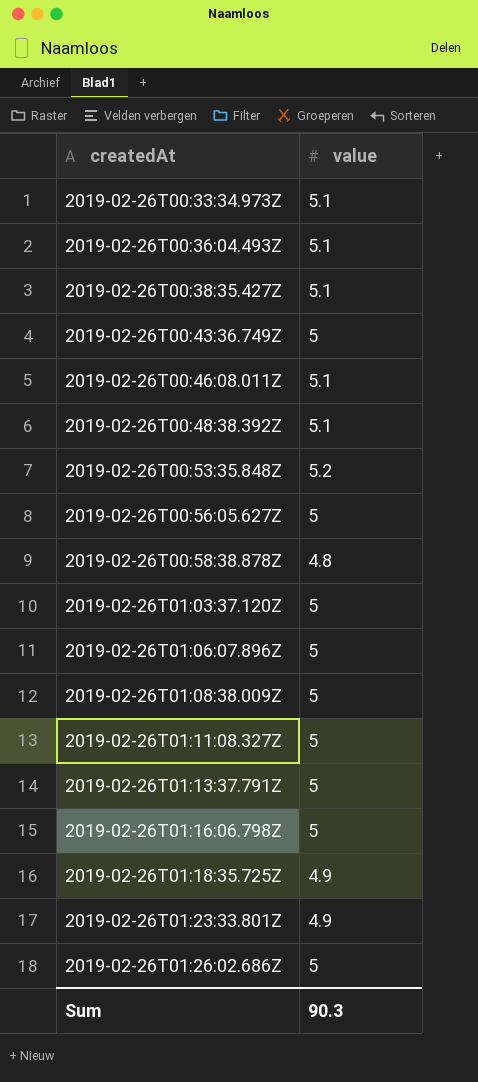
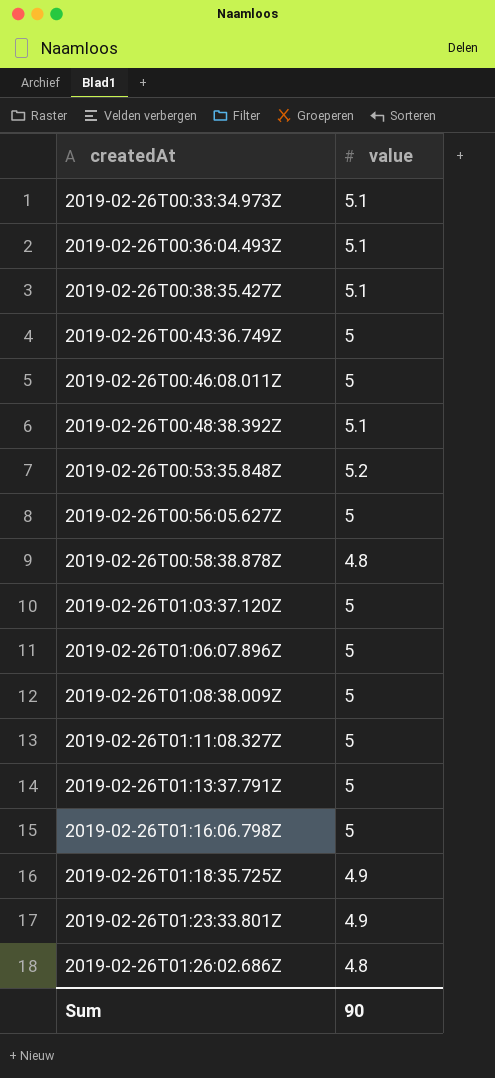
2019-02-26T00:46:08.011Z | value: 5.1 -> 5
2019-02-26T01:26:02.686Z | value: 5 -> 4.8
Sum | value: 90.3 -> 90

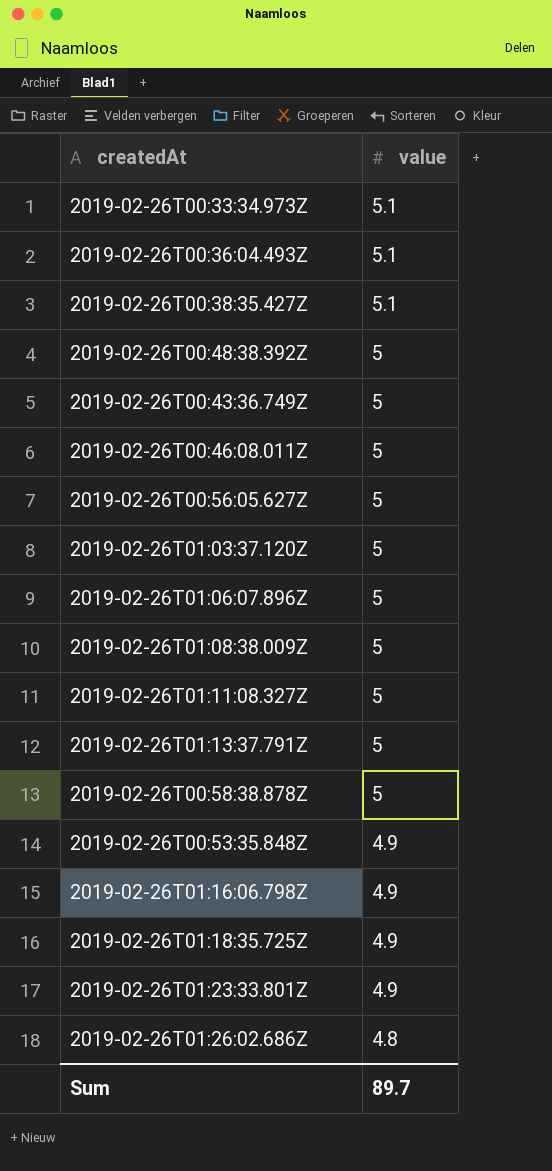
row order: createdAt ascending -> value descending
2019-02-26T00:48:38.392Z | value: 5.1 -> 5
2019-02-26T00:58:38.878Z | value: 4.8 -> 5
2019-02-26T00:53:35.848Z | value: 5.2 -> 4.9
2019-02-26T01:16:06.798Z | value: 5 -> 4.9
Sum | value: 90 -> 89.7

